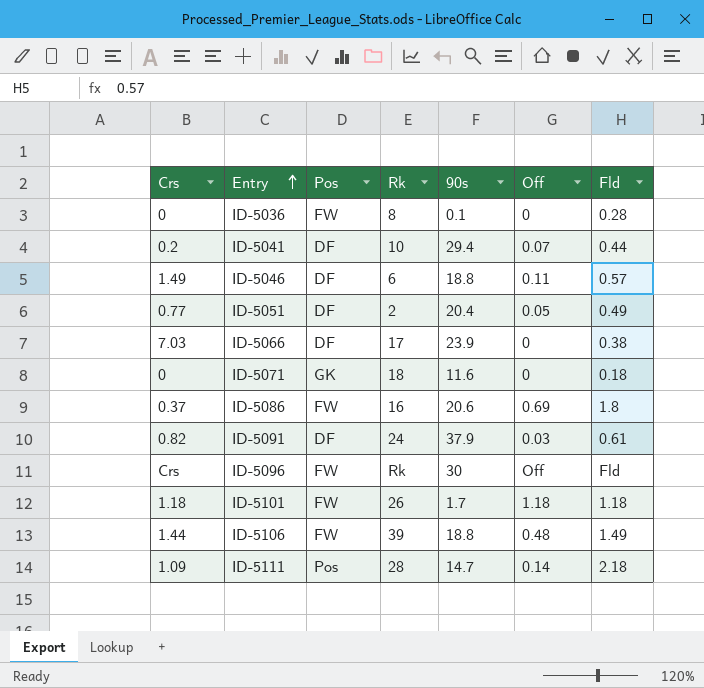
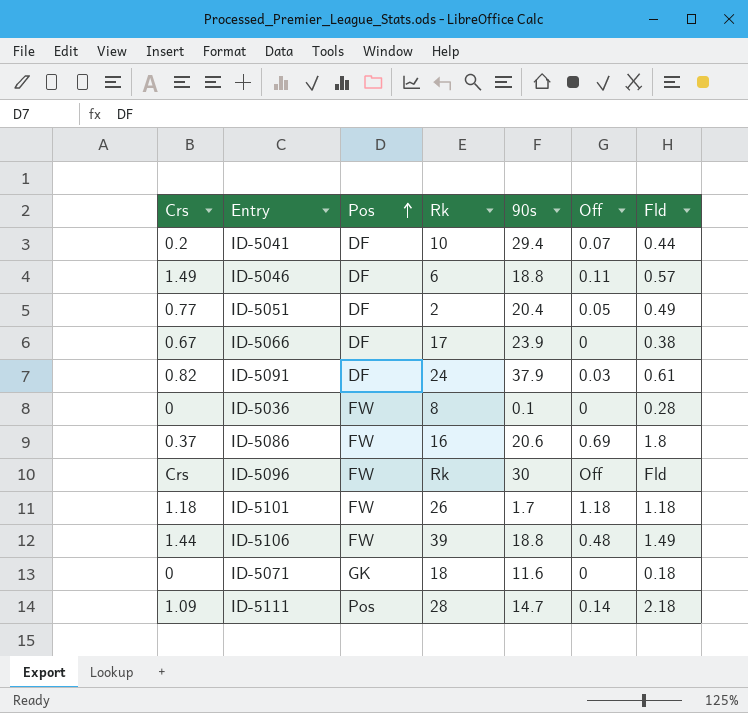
row order: Entry ascending -> Pos ascending
ID-5066 | Crs: 7.03 -> 0.67

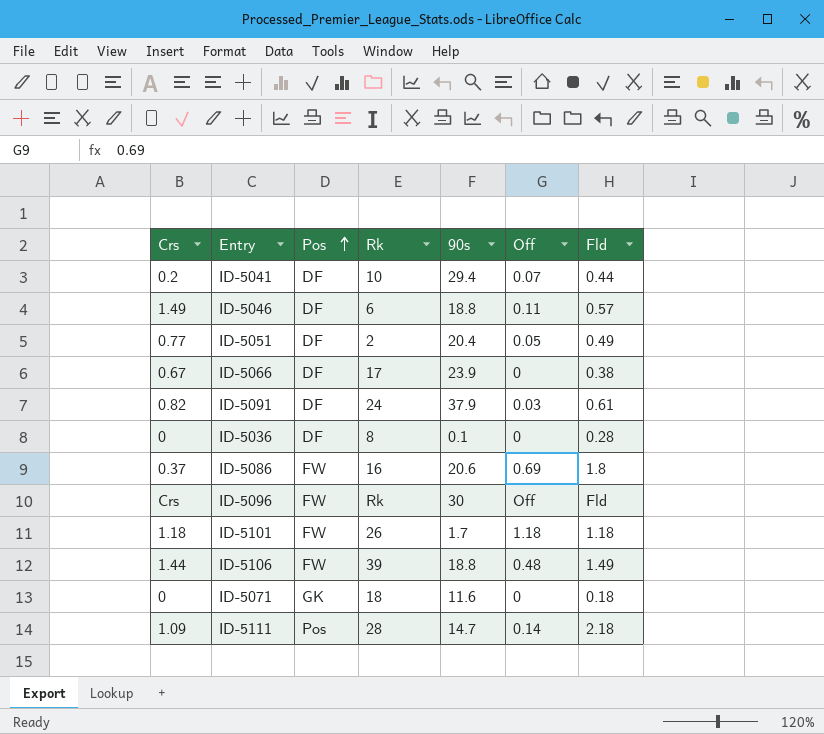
ID-5036 | Pos: FW -> DF

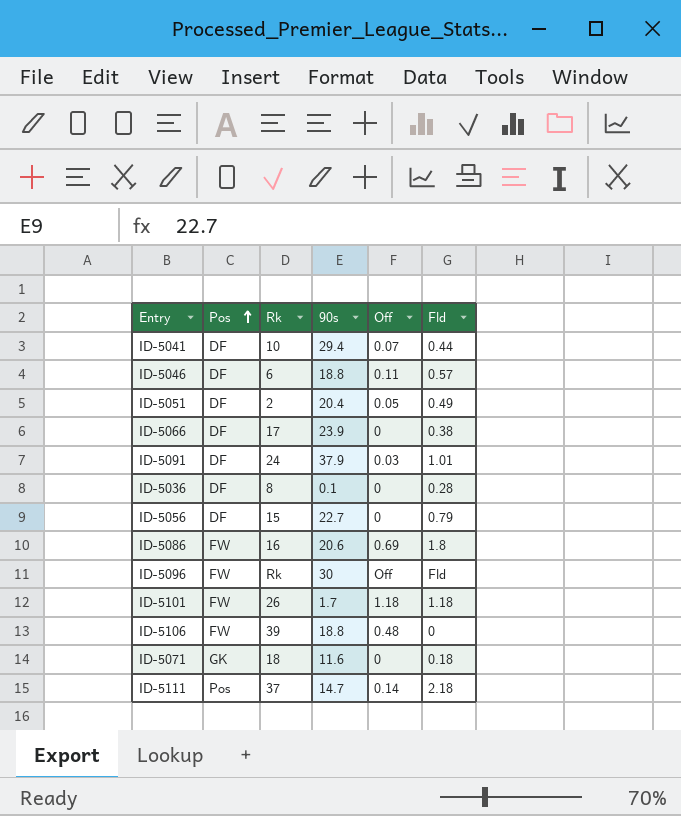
column Crs | position: 1 -> none
ID-5091 | Fld: 0.61 -> 1.01
row ID-5056: none -> DF | 15 | 22.7 | 0 | 0.79
ID-5106 | Fld: 1.49 -> 0
ID-5111 | Rk: 28 -> 37

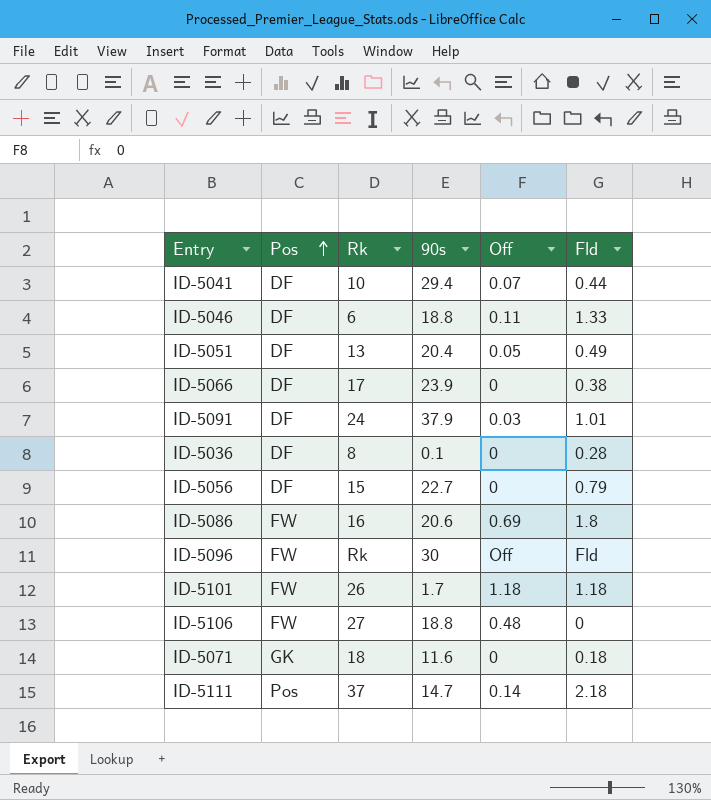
ID-5046 | Fld: 0.57 -> 1.33
ID-5051 | Rk: 2 -> 13
ID-5106 | Rk: 39 -> 27

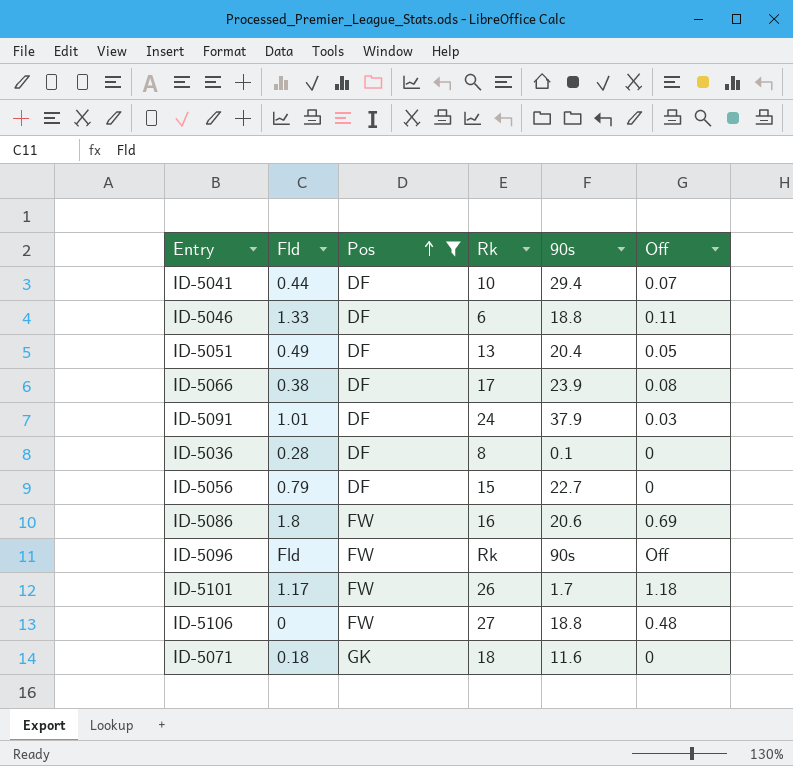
filter: none -> Pos != Pos
column Fld | position: 6 -> 2
ID-5066 | Off: 0 -> 0.08
ID-5096 | 90s: 30 -> 90s
ID-5101 | Fld: 1.18 -> 1.17

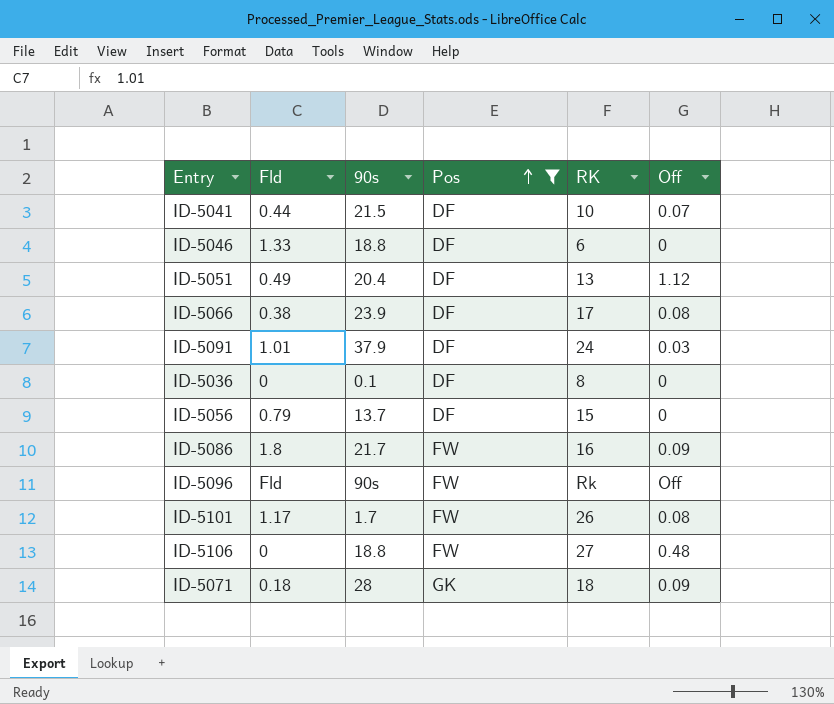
column 90s | position: 5 -> 3
column name: Rk -> RK
ID-5041 | 90s: 29.4 -> 21.5
ID-5046 | Off: 0.11 -> 0
ID-5051 | Off: 0.05 -> 1.12
ID-5036 | Fld: 0.28 -> 0
ID-5056 | 90s: 22.7 -> 13.7
ID-5086 | 90s: 20.6 -> 21.7
ID-5086 | Off: 0.69 -> 0.09
ID-5101 | Off: 1.18 -> 0.08
ID-5071 | 90s: 11.6 -> 28
ID-5071 | Off: 0 -> 0.09

